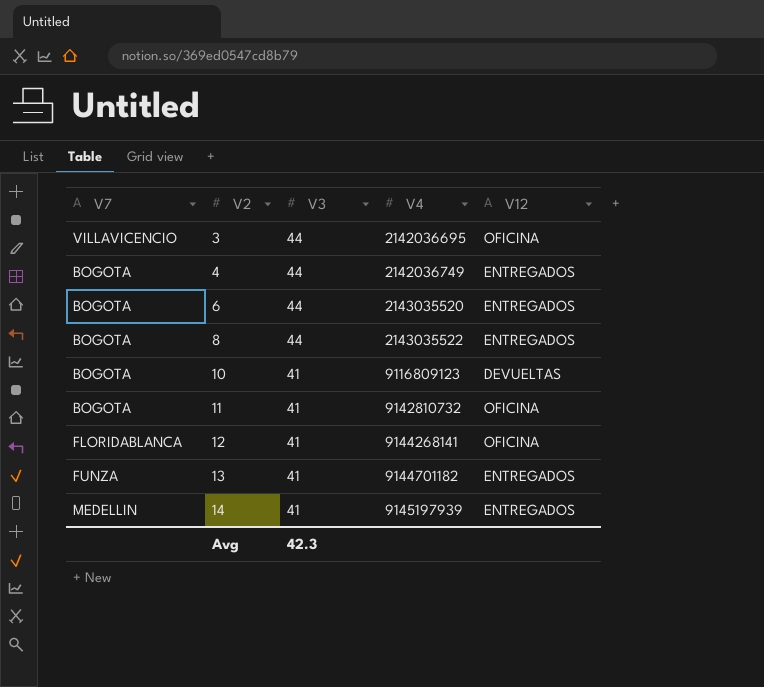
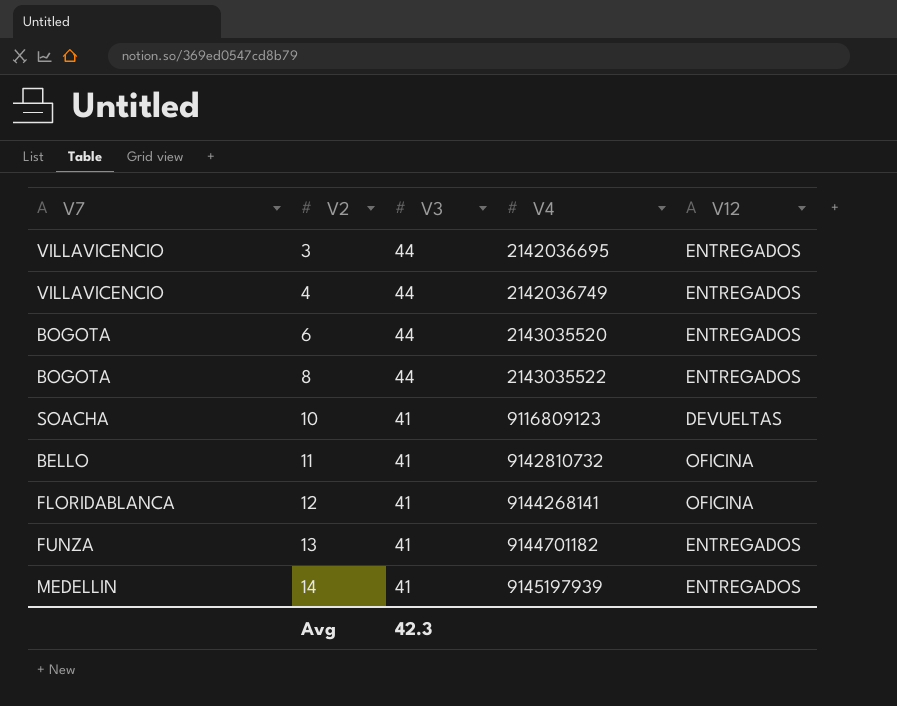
3 | V12: OFICINA -> ENTREGADOS
4 | V7: BOGOTA -> VILLAVICENCIO
10 | V7: BOGOTA -> SOACHA
11 | V7: BOGOTA -> BELLO

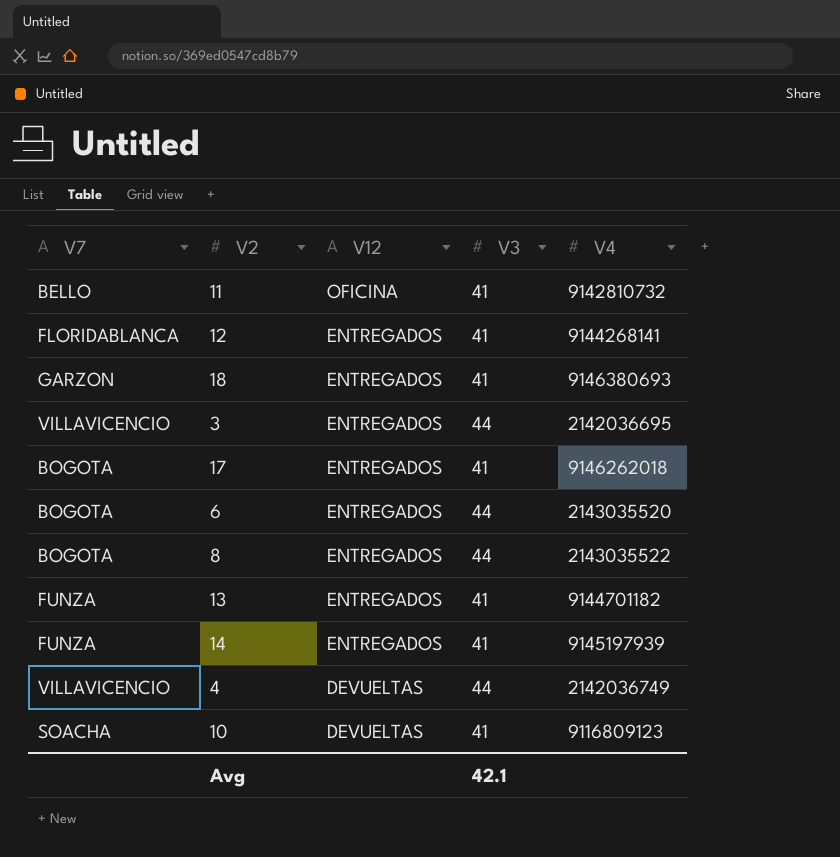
row order: V2 ascending -> V12 descending
column V12 | position: 5 -> 3
12 | V12: OFICINA -> ENTREGADOS
row 18: none -> GARZON | ENTREGADOS | 41 | 9146380693
row 17: none -> BOGOTA | ENTREGADOS | 41 | 9146262018
14 | V7: MEDELLIN -> FUNZA
4 | V12: ENTREGADOS -> DEVUELTAS
Avg | V3: 42.3 -> 42.1

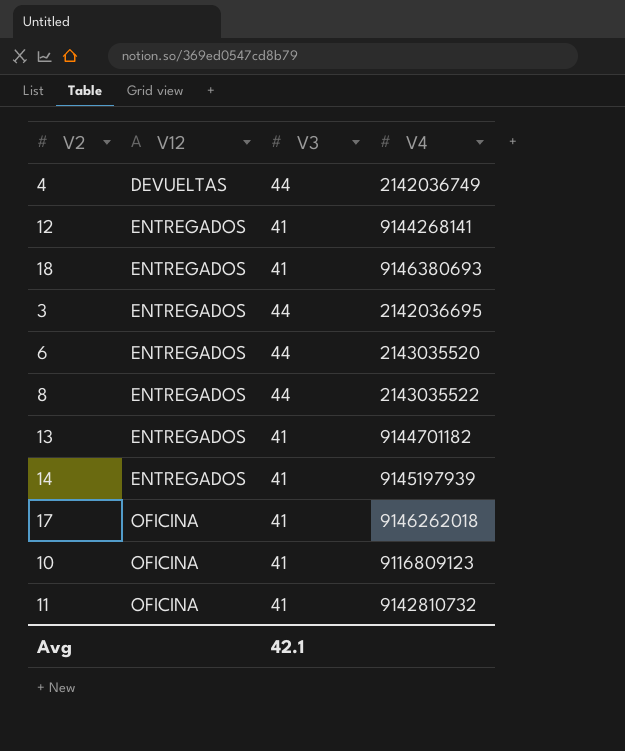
row order: V12 descending -> V12 ascending
column V7 | position: 1 -> none
17 | V12: ENTREGADOS -> OFICINA
10 | V12: DEVUELTAS -> OFICINA

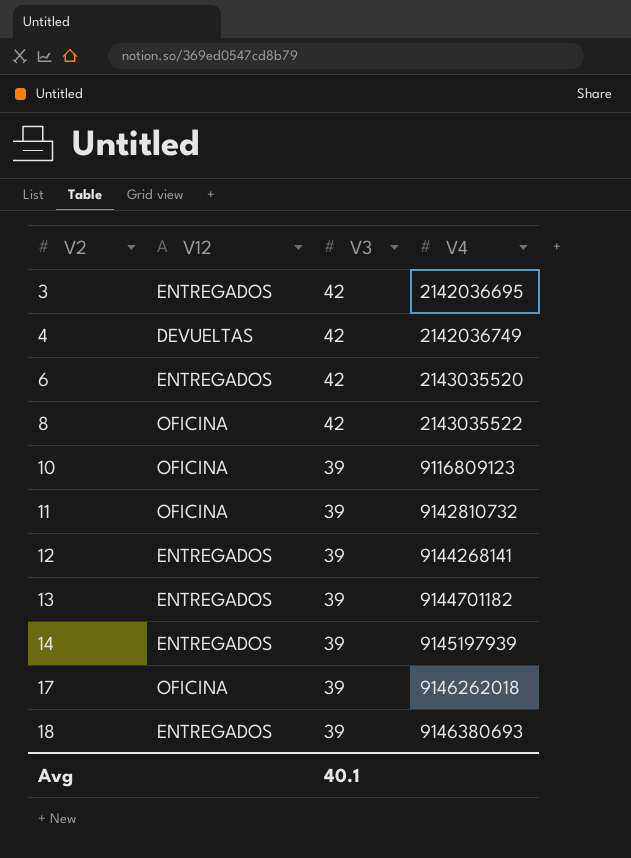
row order: V12 ascending -> V2 ascending
3 | V3: 44 -> 42
4 | V3: 44 -> 42
6 | V3: 44 -> 42
8 | V12: ENTREGADOS -> OFICINA
8 | V3: 44 -> 42
10 | V3: 41 -> 39
11 | V3: 41 -> 39
12 | V3: 41 -> 39
13 | V3: 41 -> 39
14 | V3: 41 -> 39
17 | V3: 41 -> 39
18 | V3: 41 -> 39
Avg | V3: 42.1 -> 40.1

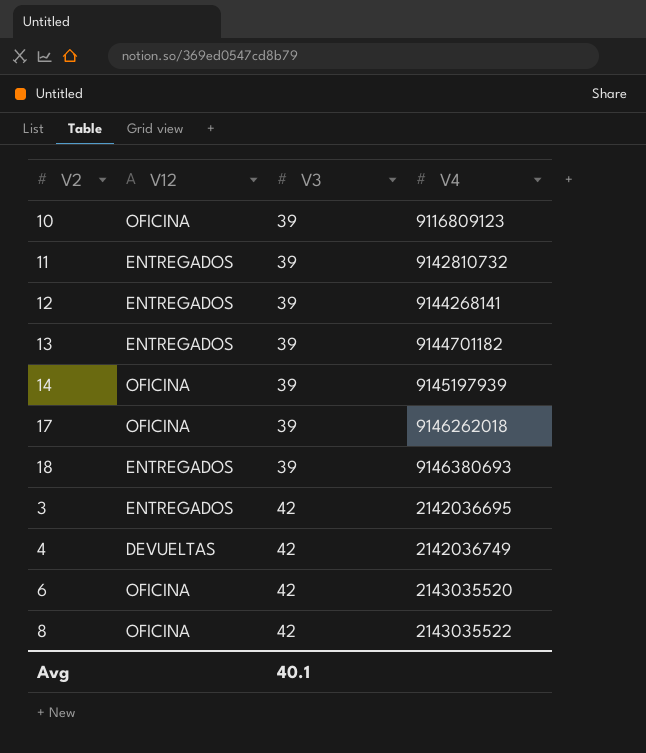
row order: V2 ascending -> V3 ascending
11 | V12: OFICINA -> ENTREGADOS
14 | V12: ENTREGADOS -> OFICINA
6 | V12: ENTREGADOS -> OFICINA

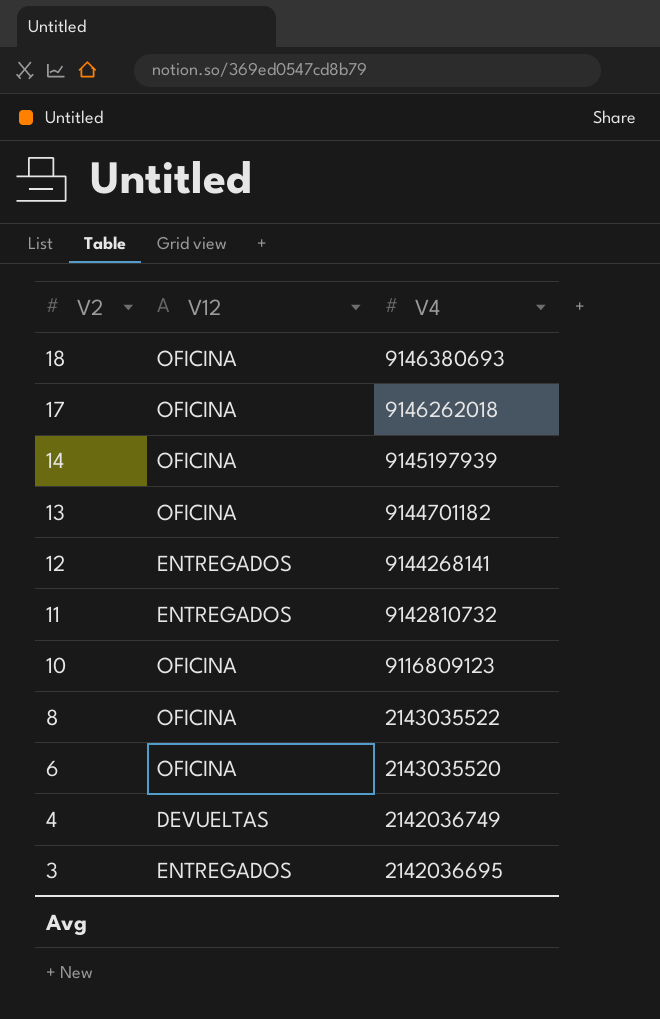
row order: V3 ascending -> V2 descending
column V3 | position: 3 -> none
18 | V12: ENTREGADOS -> OFICINA
13 | V12: ENTREGADOS -> OFICINA

